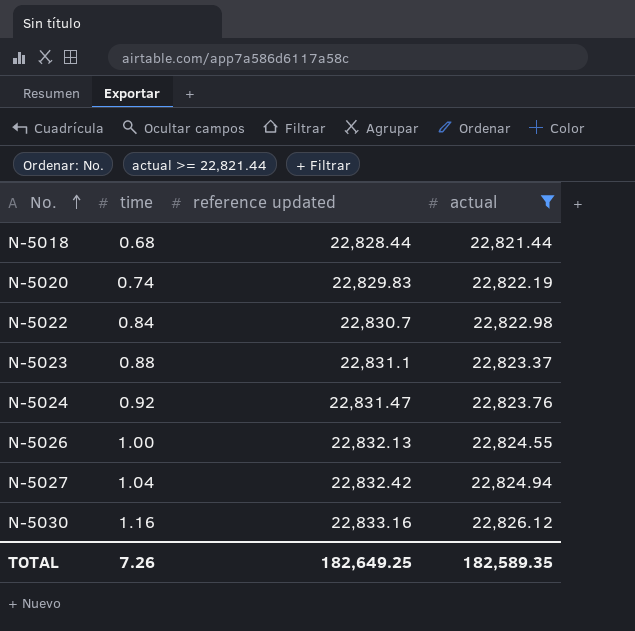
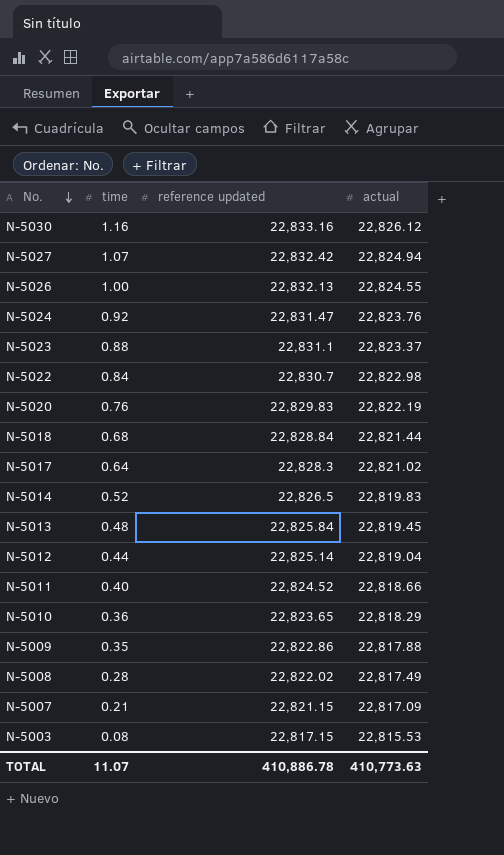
filter: actual >= 22,821.44 -> none
row order: No. ascending -> No. descending
N-5027 | time: 1.04 -> 1.07
N-5020 | time: 0.74 -> 0.76
N-5018 | reference updated: 22,828.44 -> 22,828.84
TOTAL | time: 7.26 -> 11.07
TOTAL | reference updated: 182,649.25 -> 410,886.78
TOTAL | actual: 182,589.35 -> 410,773.63

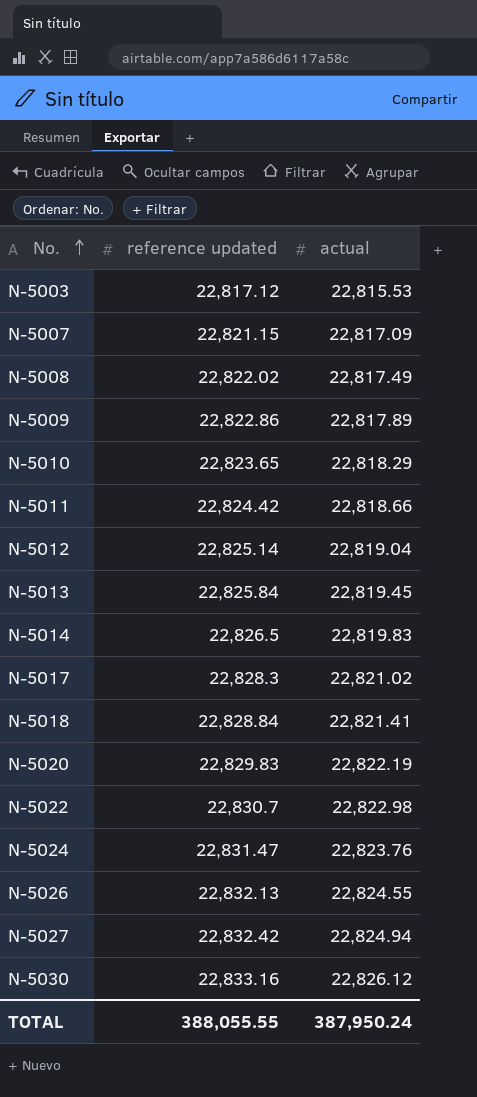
row order: No. descending -> No. ascending
column time | position: 2 -> none
row N-5023: 0.88 | 22,831.1 | 22,823.37 -> none
N-5003 | reference updated: 22,817.15 -> 22,817.12
N-5009 | actual: 22,817.88 -> 22,817.89
N-5011 | reference updated: 22,824.52 -> 22,824.42
N-5018 | actual: 22,821.44 -> 22,821.41
TOTAL | reference updated: 410,886.78 -> 388,055.55
TOTAL | actual: 410,773.63 -> 387,950.24

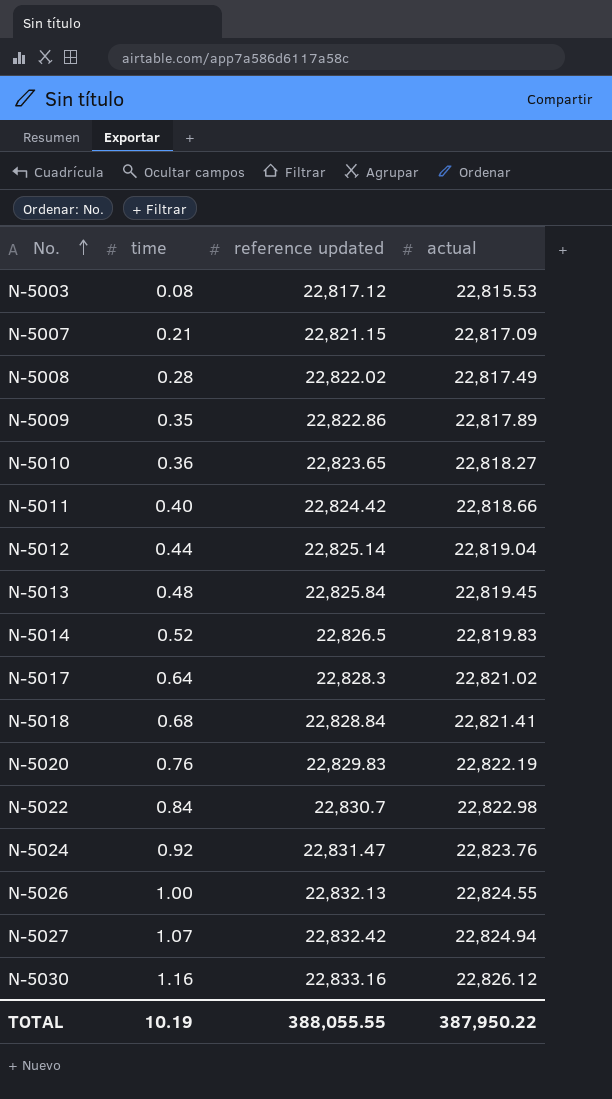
column time | position: none -> 2
N-5010 | actual: 22,818.29 -> 22,818.27
TOTAL | actual: 387,950.24 -> 387,950.22

